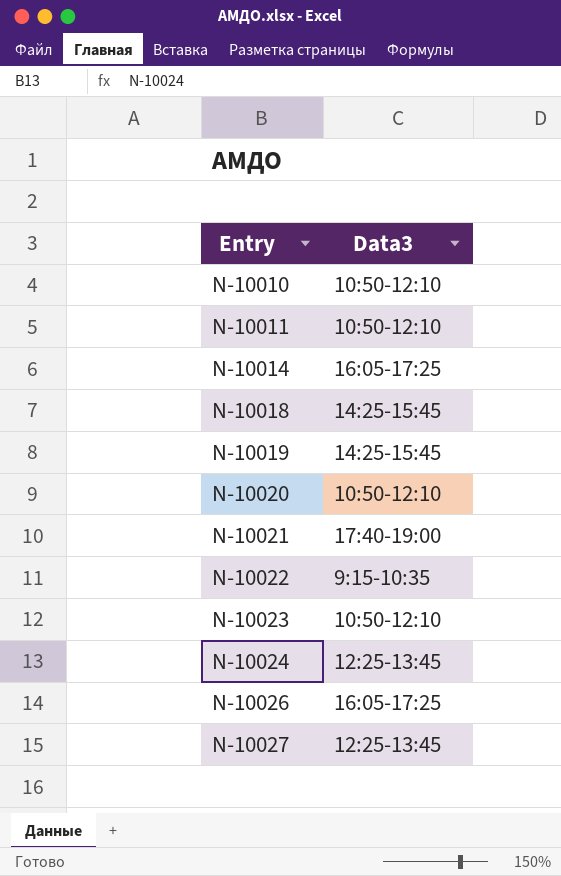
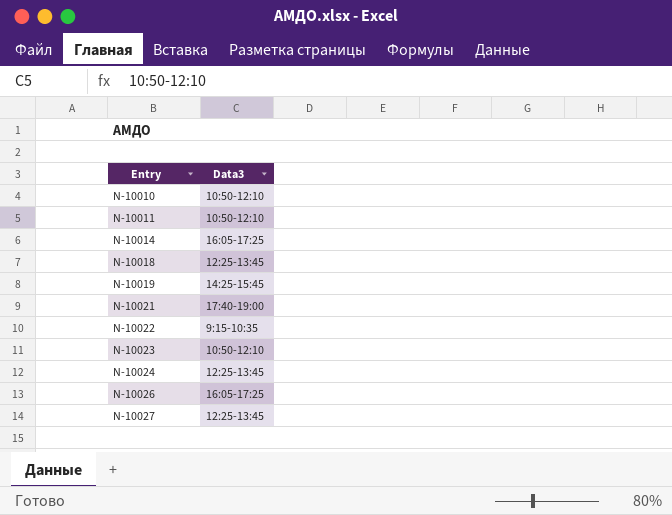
row N-10020: 10:50-12:10 -> none
N-10018 | Data3: 14:25-15:45 -> 12:25-13:45

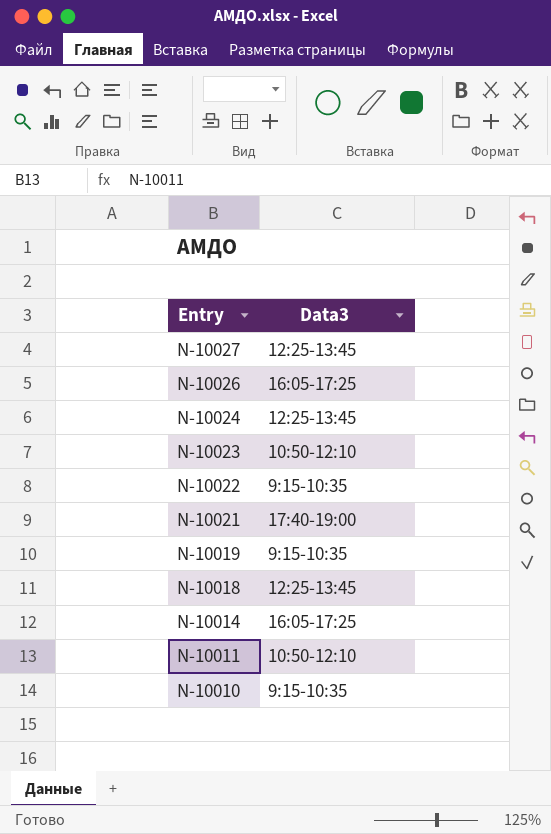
row order: Entry ascending -> Entry descending
N-10019 | Data3: 14:25-15:45 -> 9:15-10:35
N-10010 | Data3: 10:50-12:10 -> 9:15-10:35

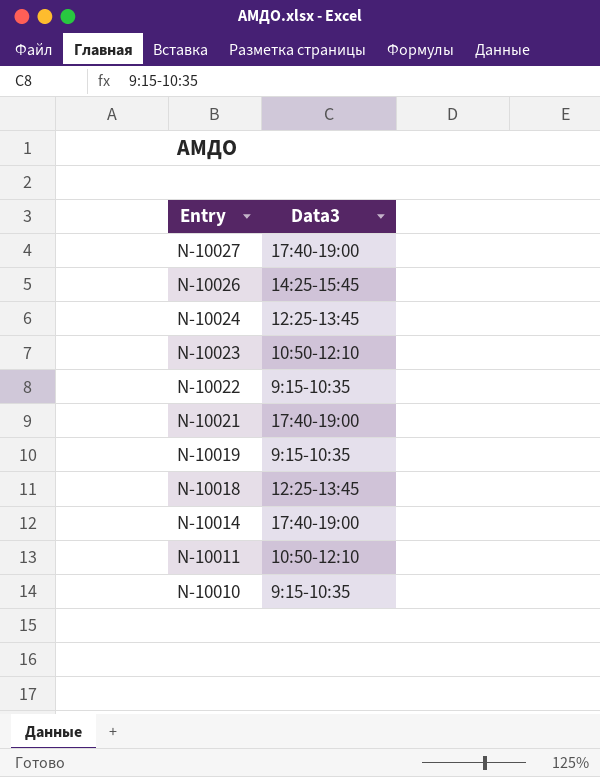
N-10027 | Data3: 12:25-13:45 -> 17:40-19:00
N-10026 | Data3: 16:05-17:25 -> 14:25-15:45
N-10014 | Data3: 16:05-17:25 -> 17:40-19:00

